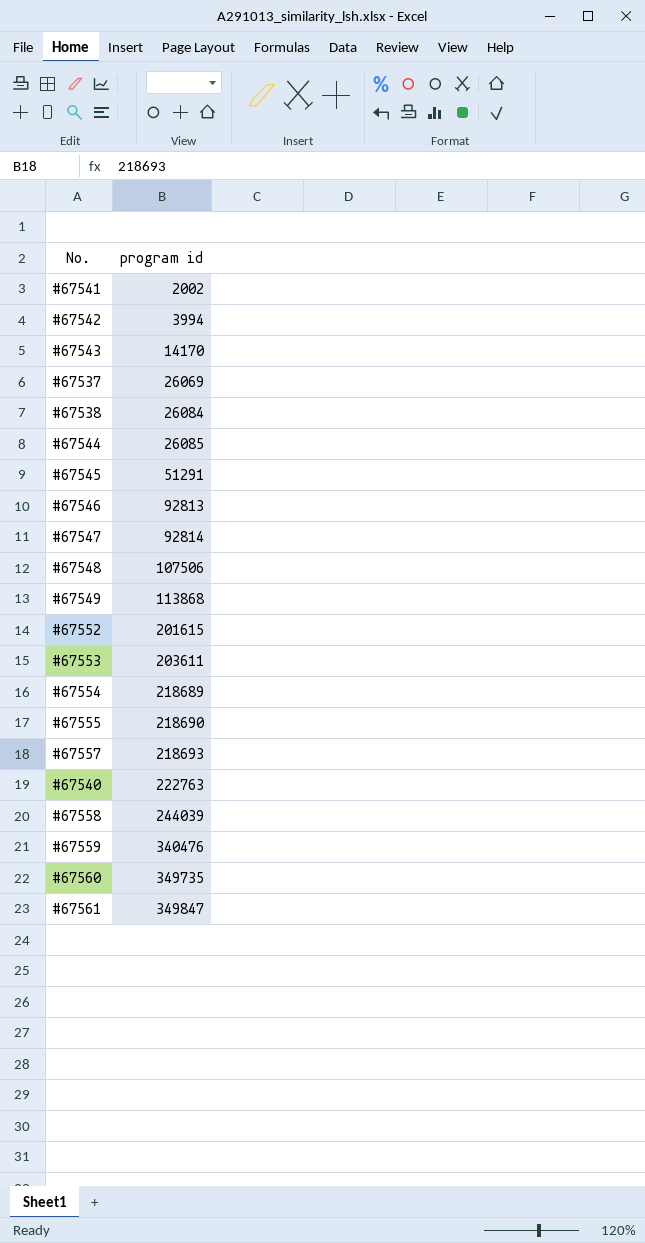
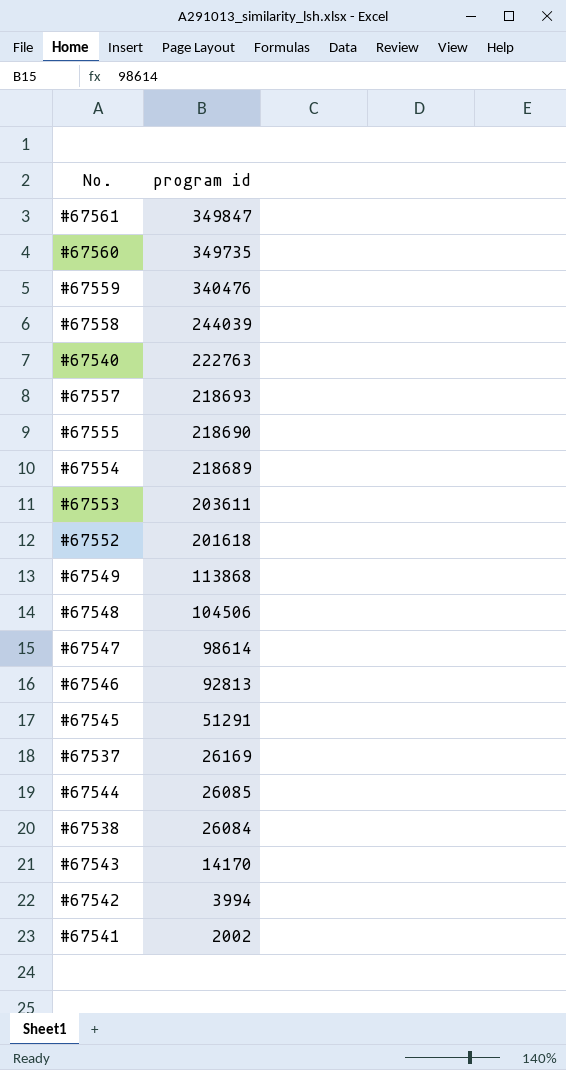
row order: program id ascending -> program id descending
#67552 | program id: 201615 -> 201618
#67548 | program id: 107506 -> 104506
#67547 | program id: 92814 -> 98614
#67537 | program id: 26069 -> 26169

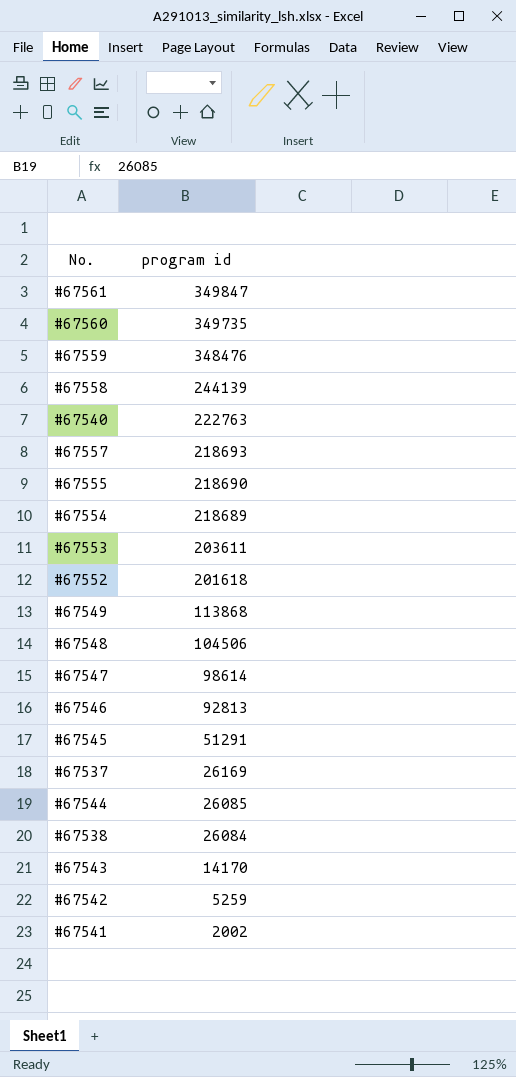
#67559 | program id: 340476 -> 348476
#67558 | program id: 244039 -> 244139
#67542 | program id: 3994 -> 5259

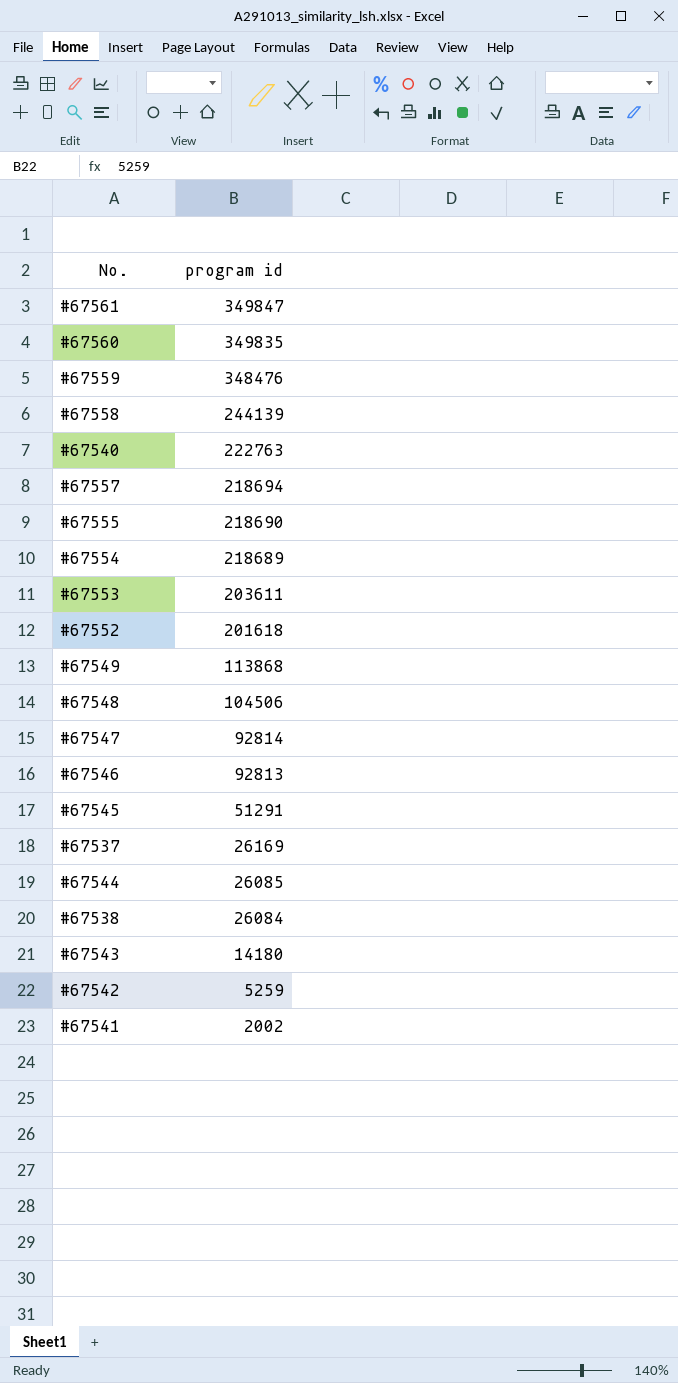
#67560 | program id: 349735 -> 349835
#67557 | program id: 218693 -> 218694
#67547 | program id: 98614 -> 92814
#67543 | program id: 14170 -> 14180

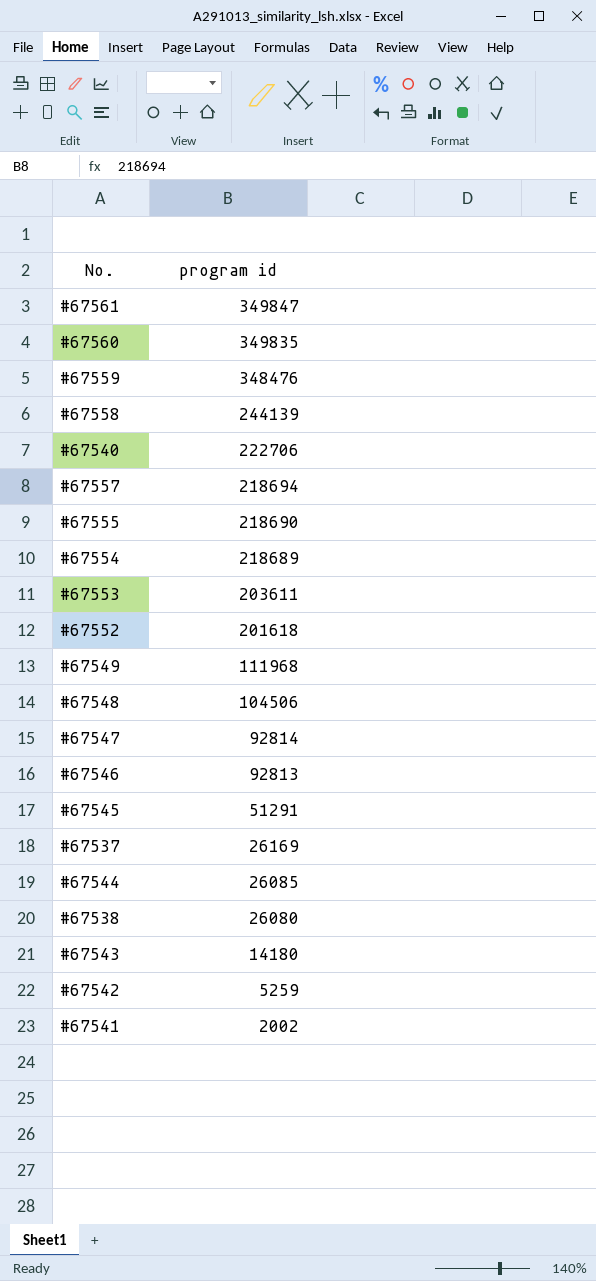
#67540 | program id: 222763 -> 222706
#67549 | program id: 113868 -> 111968
#67538 | program id: 26084 -> 26080

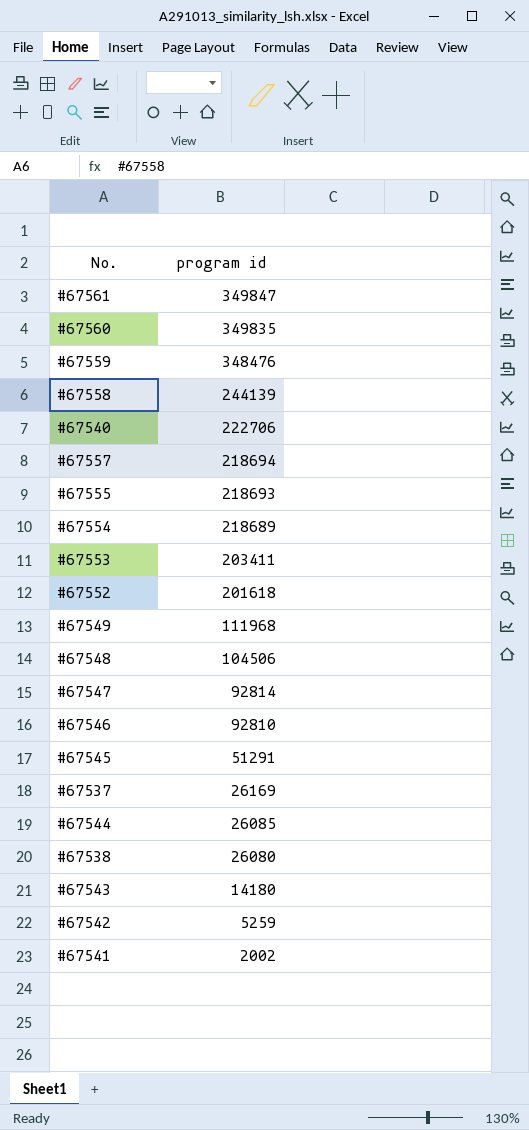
#67555 | program id: 218690 -> 218693
#67553 | program id: 203611 -> 203411
#67546 | program id: 92813 -> 92810

